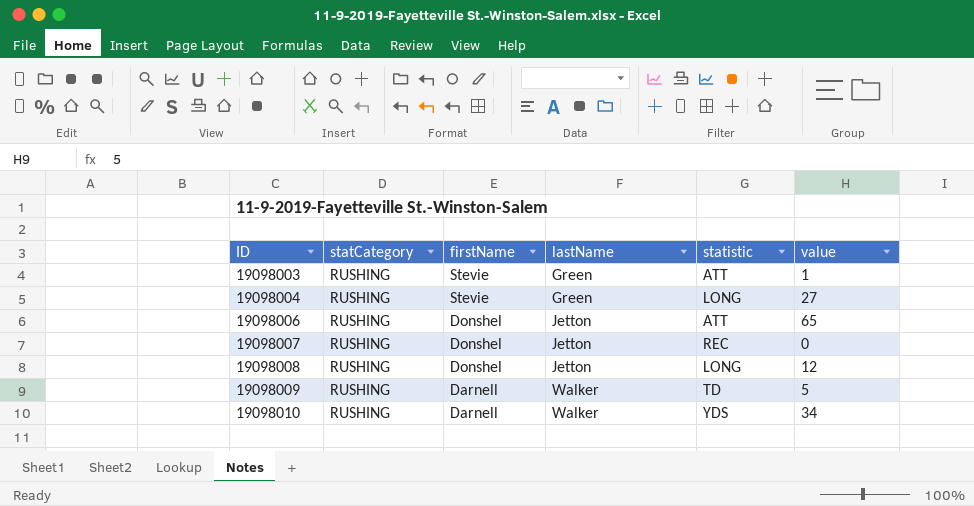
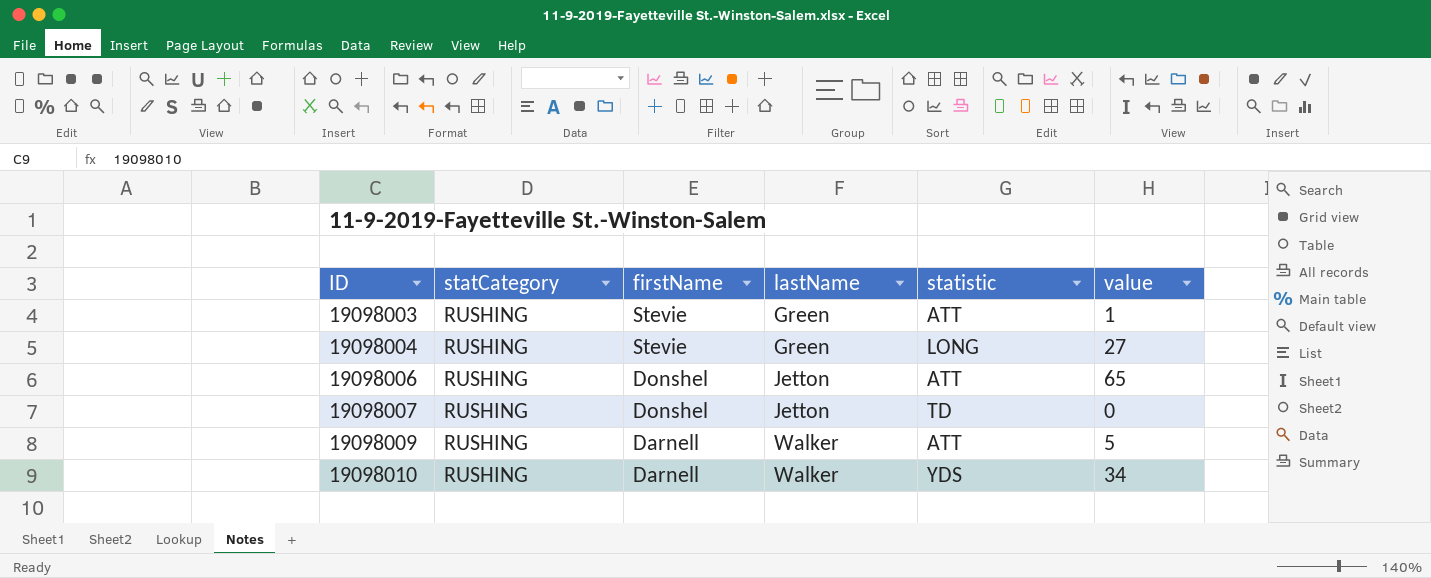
row 19098008: RUSHING | Donshel | Jetton | LONG | 12 -> none
19098007 | statistic: REC -> TD
19098009 | statistic: TD -> ATT

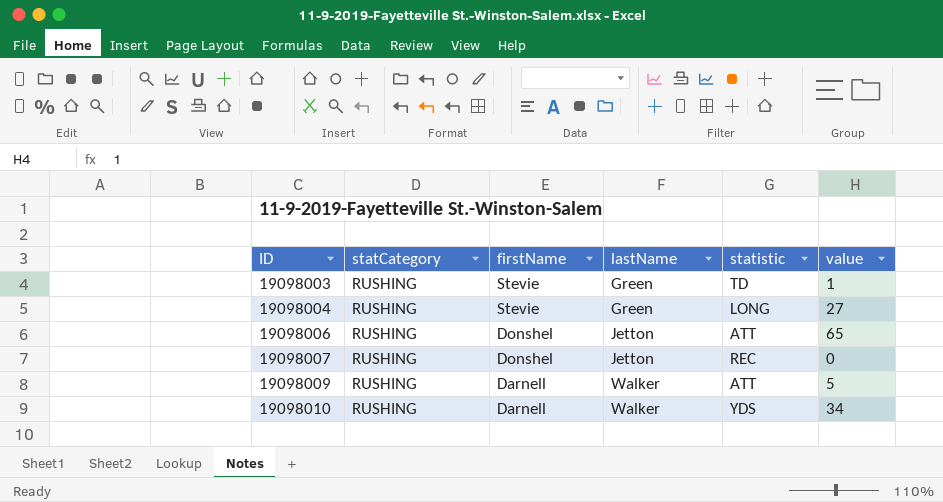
19098003 | statistic: ATT -> TD
19098007 | statistic: TD -> REC

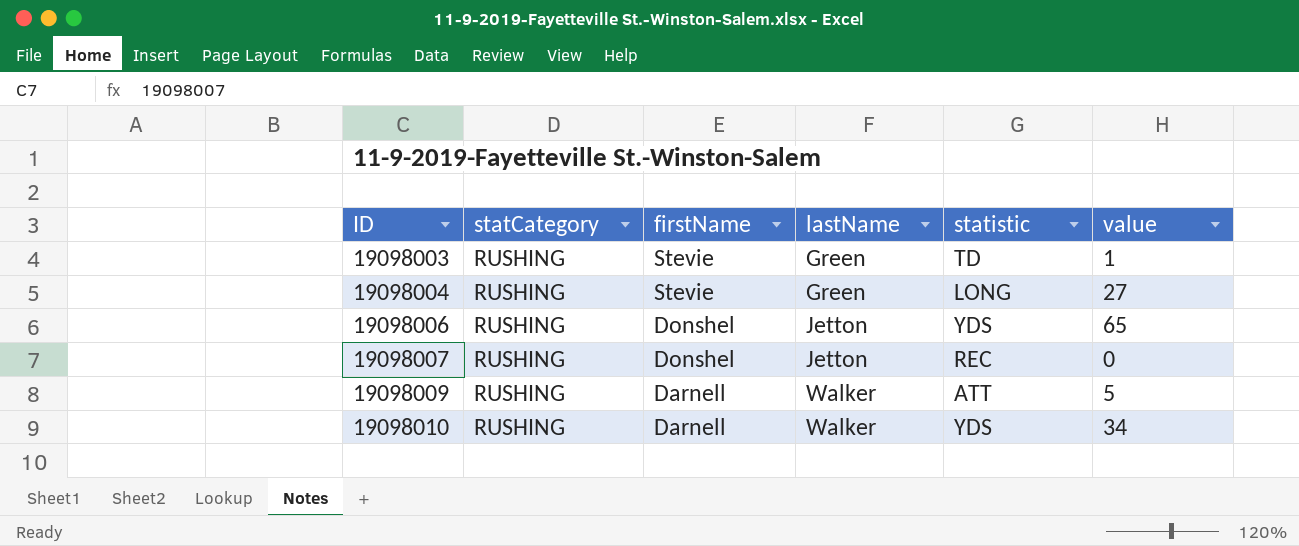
19098006 | statistic: ATT -> YDS

